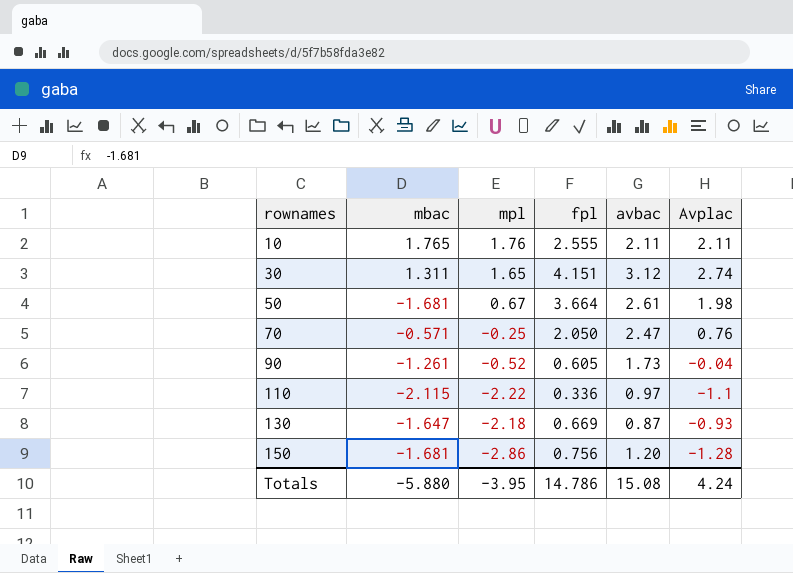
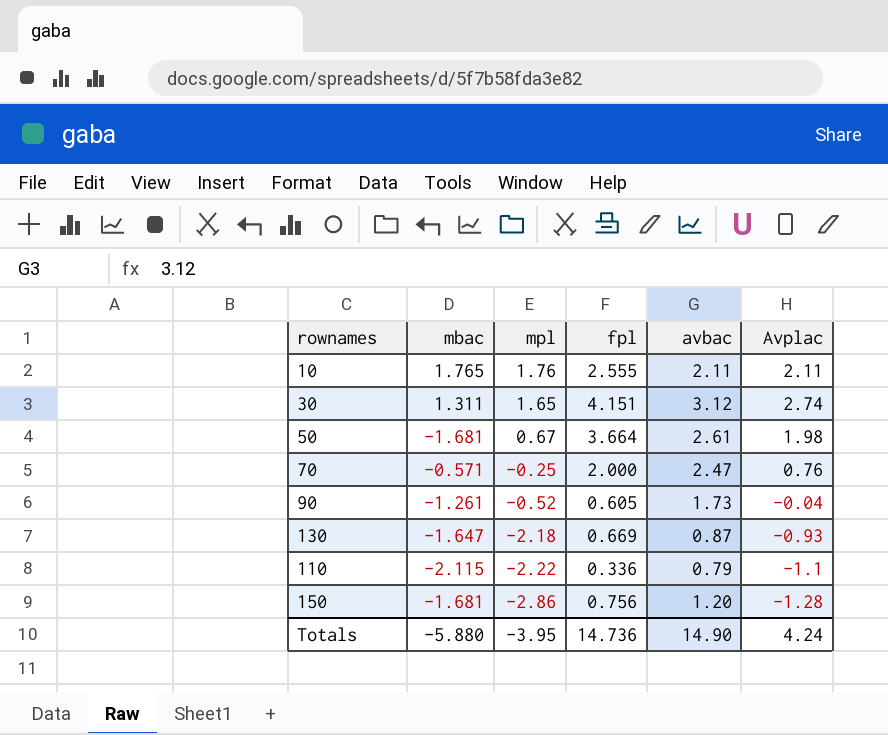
row order: rownames ascending -> mpl descending
70 | fpl: 2.050 -> 2.000
110 | avbac: 0.97 -> 0.79
Totals | fpl: 14.786 -> 14.736
Totals | avbac: 15.08 -> 14.90

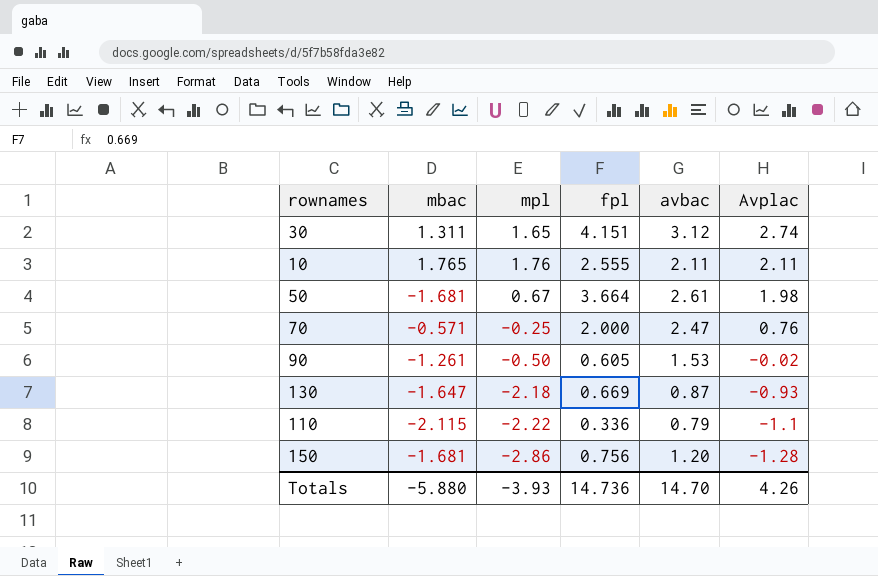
row order: mpl descending -> Avplac descending
90 | mpl: -0.52 -> -0.50
90 | avbac: 1.73 -> 1.53
90 | Avplac: -0.04 -> -0.02
Totals | mpl: -3.95 -> -3.93
Totals | avbac: 14.90 -> 14.70
Totals | Avplac: 4.24 -> 4.26

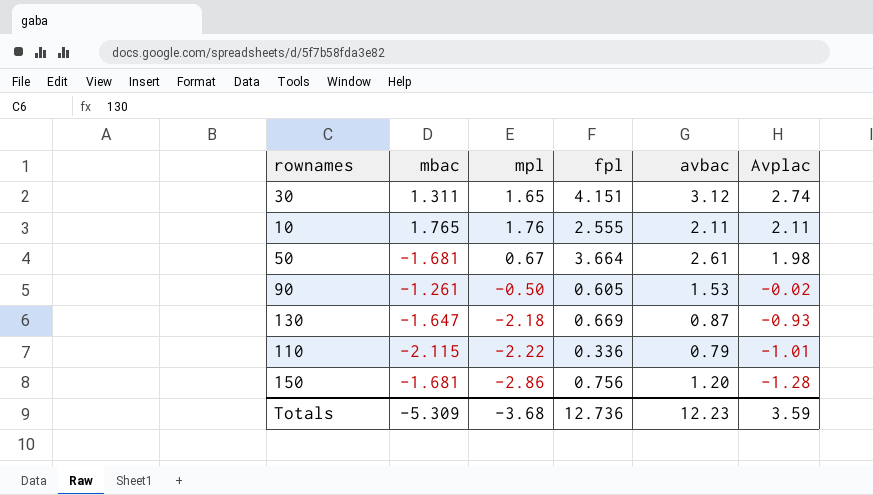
row 70: -0.571 | -0.25 | 2.000 | 2.47 | 0.76 -> none
110 | Avplac: -1.1 -> -1.01
Totals | mbac: -5.880 -> -5.309
Totals | mpl: -3.93 -> -3.68
Totals | fpl: 14.736 -> 12.736
Totals | avbac: 14.70 -> 12.23
Totals | Avplac: 4.26 -> 3.59

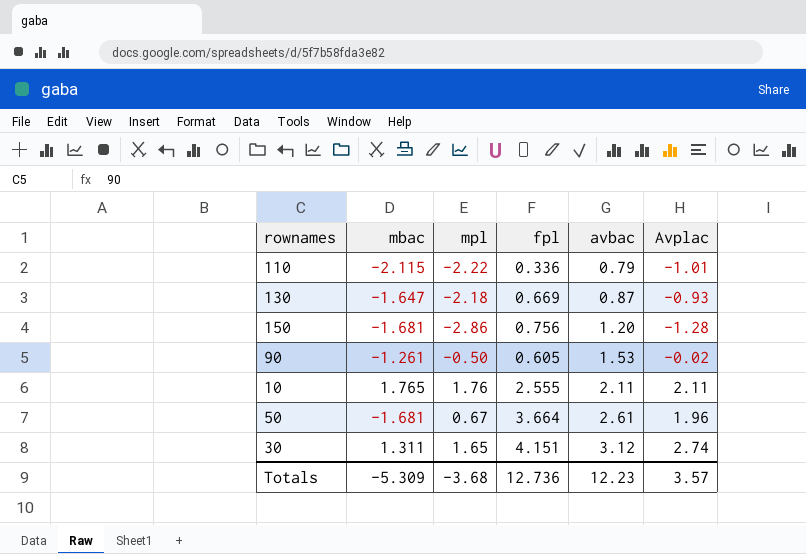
row order: Avplac descending -> avbac ascending
50 | Avplac: 1.98 -> 1.96
Totals | Avplac: 3.59 -> 3.57

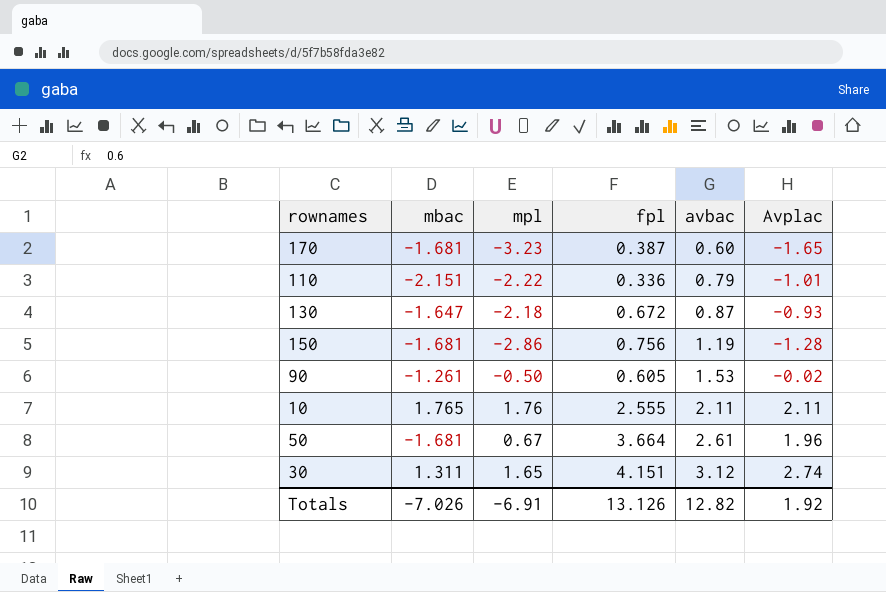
row 170: none -> -1.681 | -3.23 | 0.387 | 0.60 | -1.65
110 | mbac: -2.115 -> -2.151
130 | fpl: 0.669 -> 0.672
150 | avbac: 1.20 -> 1.19
Totals | mbac: -5.309 -> -7.026
Totals | mpl: -3.68 -> -6.91
Totals | fpl: 12.736 -> 13.126
Totals | avbac: 12.23 -> 12.82
Totals | Avplac: 3.57 -> 1.92

